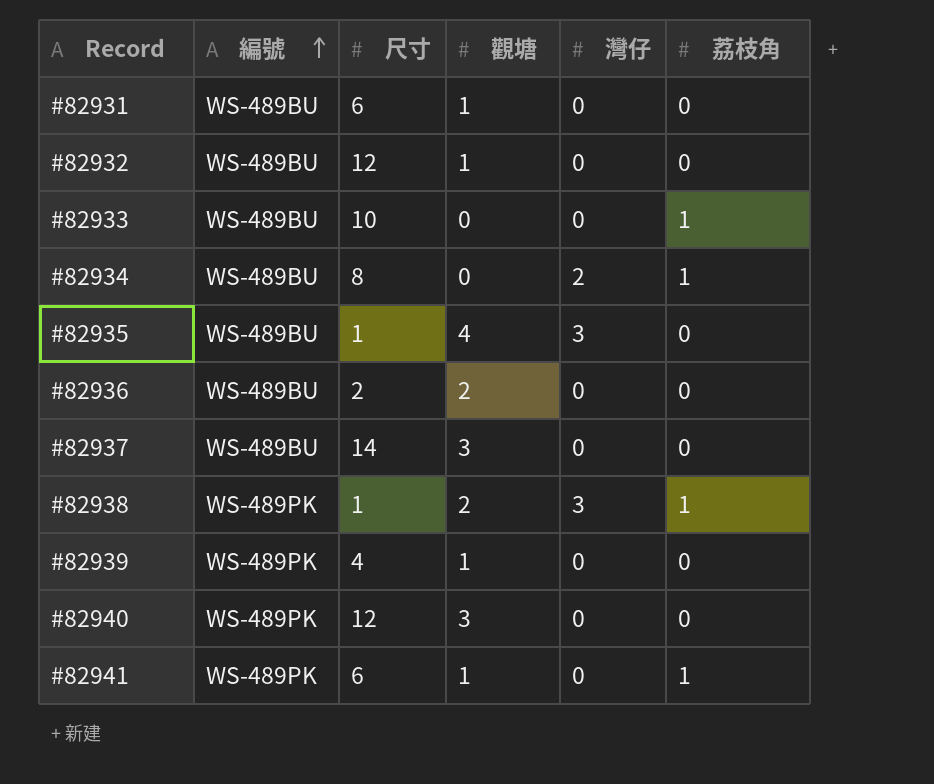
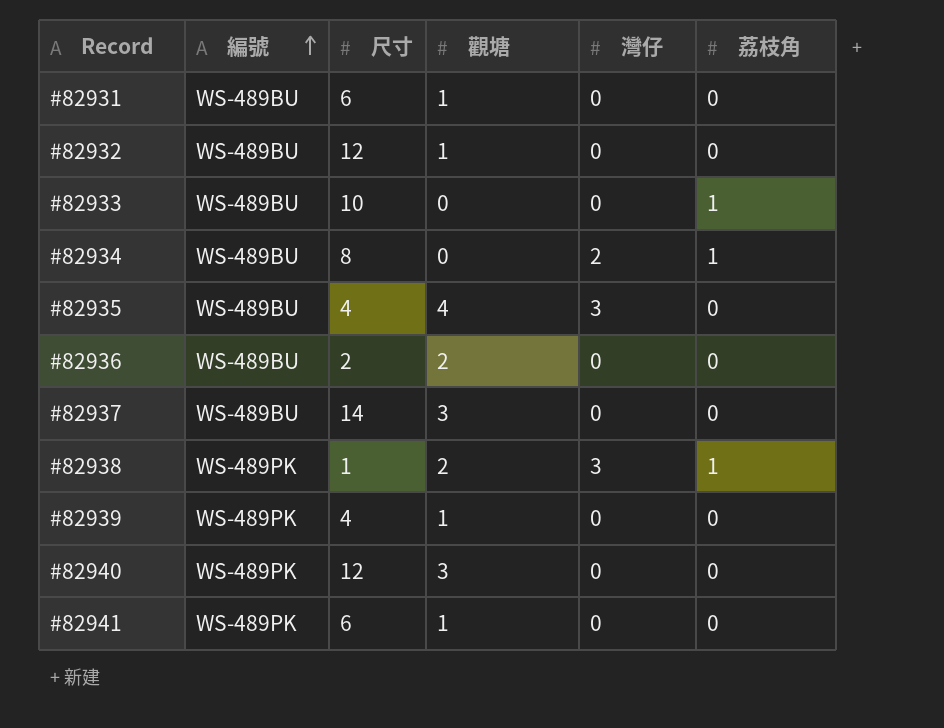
#82935 | 尺寸: 1 -> 4
#82941 | 荔枝角: 1 -> 0

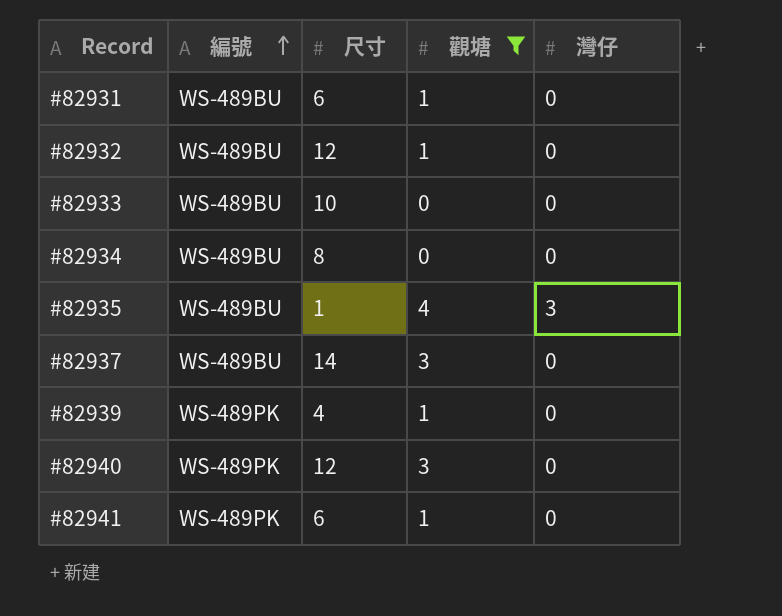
filter: none -> 觀塘 != 2
column 荔枝角 | position: 6 -> none
#82934 | 灣仔: 2 -> 0
#82935 | 尺寸: 4 -> 1

